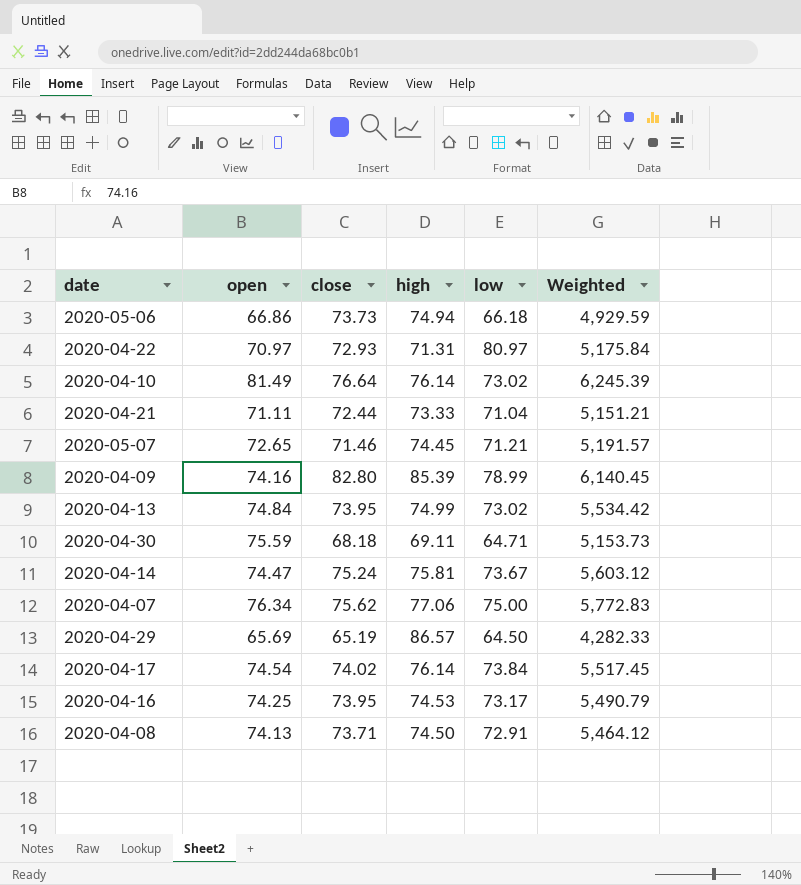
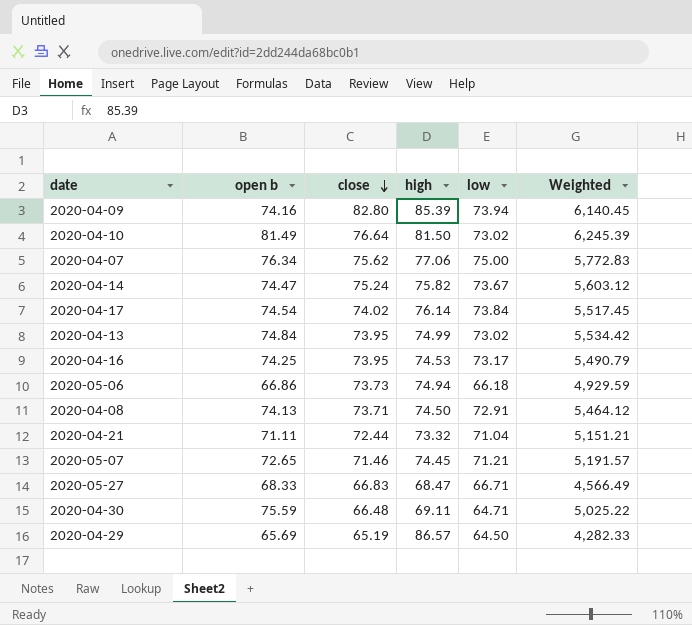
row order: none -> close descending
column name: open -> open b
row 2020-04-22: 70.97 | 72.93 | 71.31 | 80.97 | 5,175.84 -> none
2020-04-09 | low: 78.99 -> 73.94
2020-04-10 | high: 76.14 -> 81.50
2020-04-14 | high: 75.81 -> 75.82
2020-04-21 | high: 73.33 -> 73.32
row 2020-05-27: none -> 68.33 | 66.83 | 68.47 | 66.71 | 4,566.49
2020-04-30 | close: 68.18 -> 66.48
2020-04-30 | Weighted: 5,153.73 -> 5,025.22

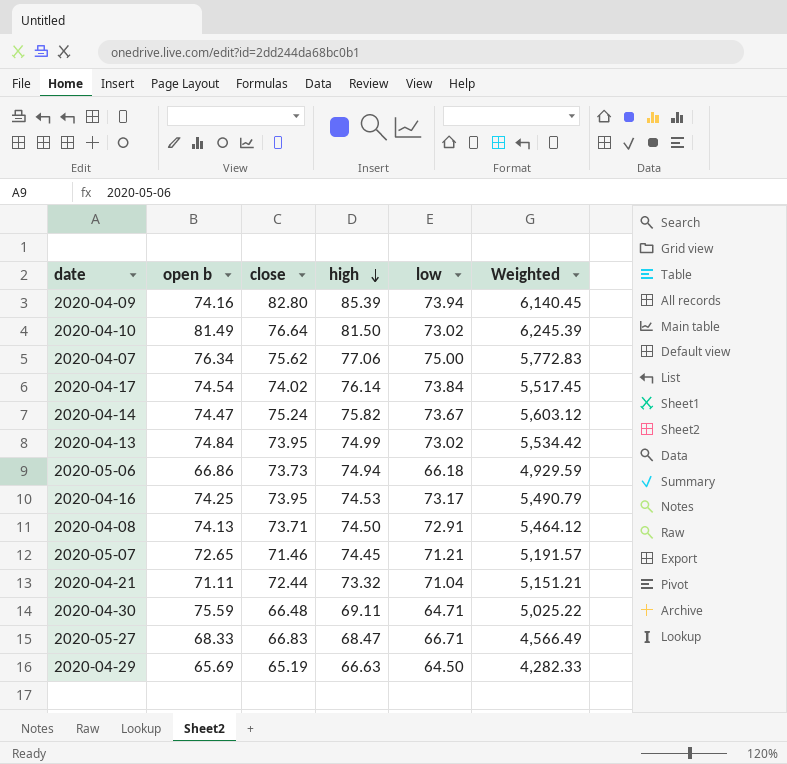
row order: close descending -> high descending
2020-04-29 | high: 86.57 -> 66.63

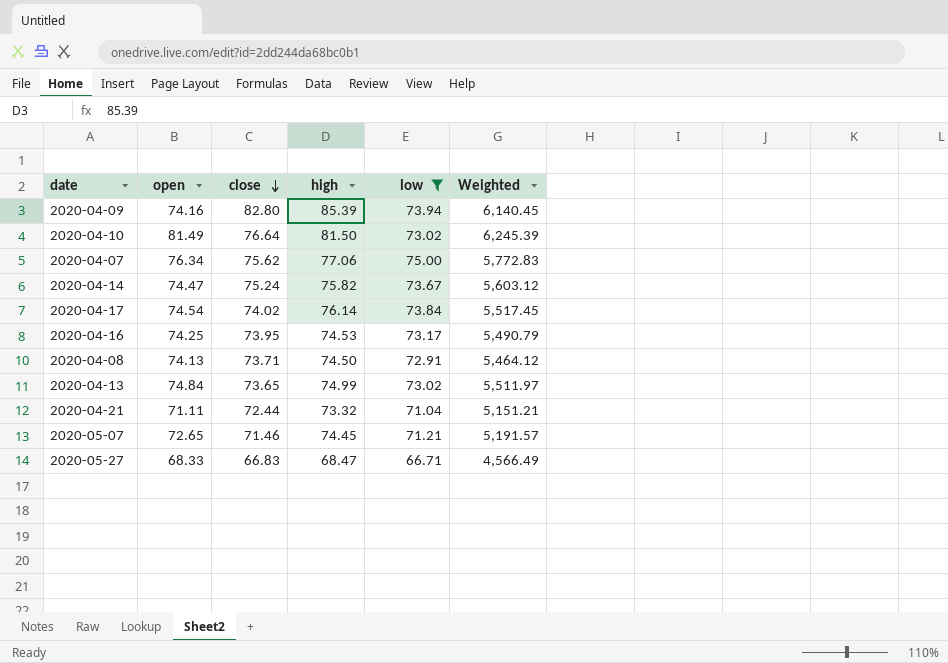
filter: none -> low >= 66.71
row order: high descending -> close descending
column name: open b -> open
2020-04-13 | close: 73.95 -> 73.65
2020-04-13 | Weighted: 5,534.42 -> 5,511.97

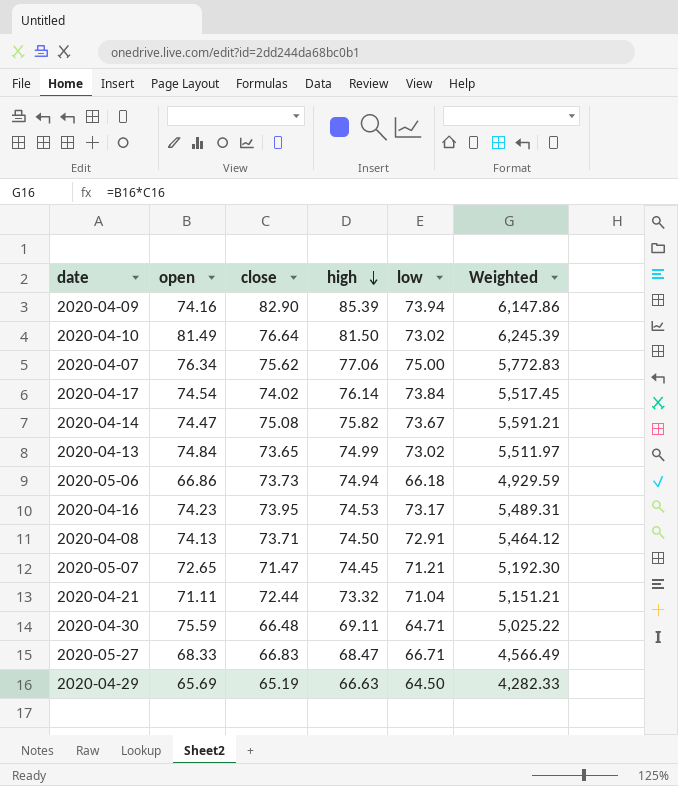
filter: low >= 66.71 -> none
row order: close descending -> high descending
2020-04-09 | close: 82.80 -> 82.90
2020-04-09 | Weighted: 6,140.45 -> 6,147.86
2020-04-14 | close: 75.24 -> 75.08
2020-04-14 | Weighted: 5,603.12 -> 5,591.21
2020-04-16 | open: 74.25 -> 74.23
2020-04-16 | Weighted: 5,490.79 -> 5,489.31
2020-05-07 | close: 71.46 -> 71.47
2020-05-07 | Weighted: 5,191.57 -> 5,192.30

